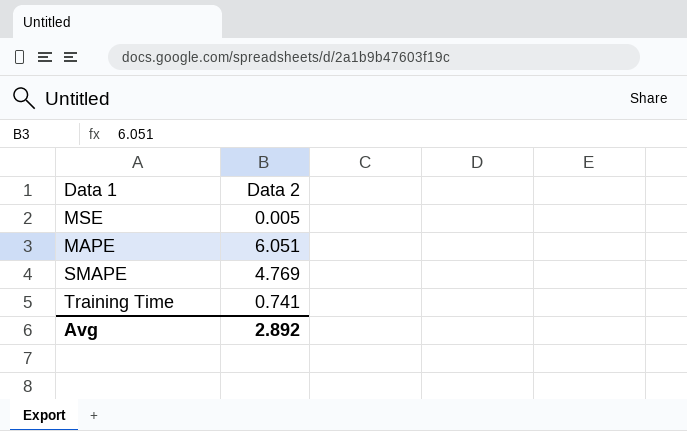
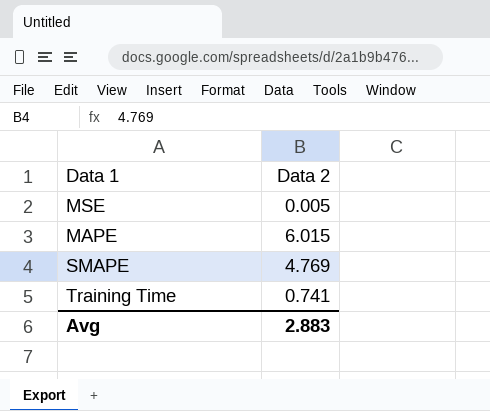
MAPE | Data 2: 6.051 -> 6.015
Avg | Data 2: 2.892 -> 2.883

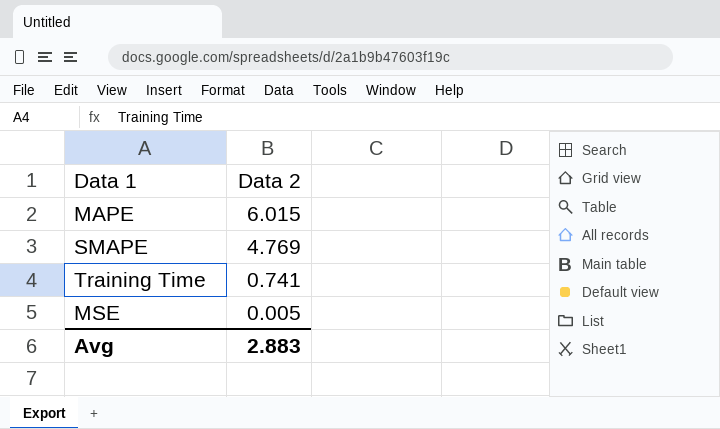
row order: none -> Data 2 descending

